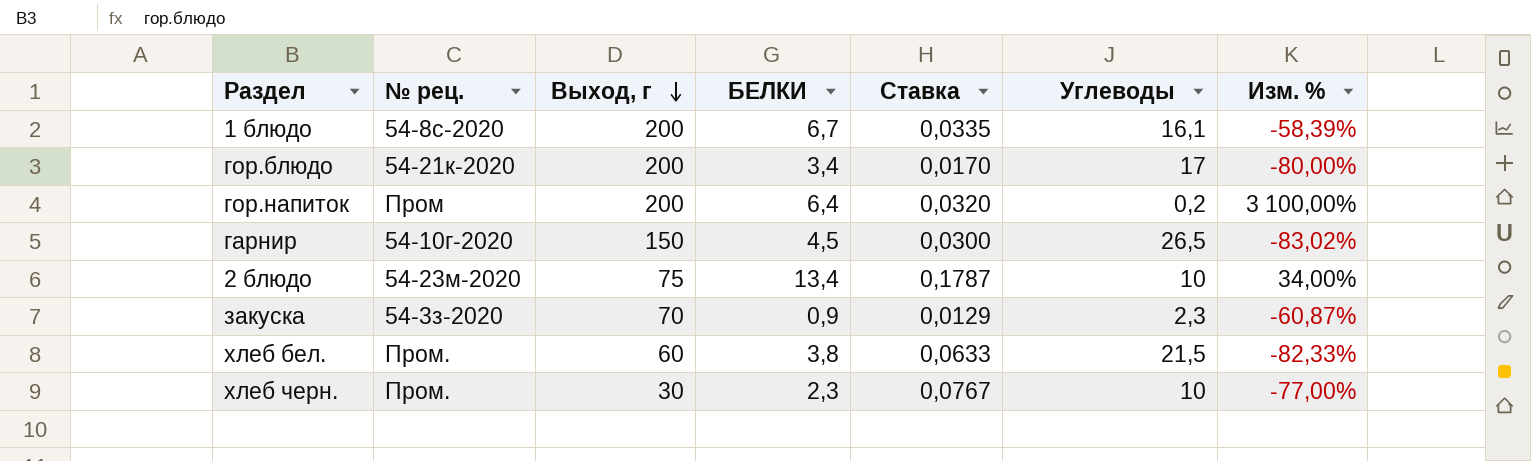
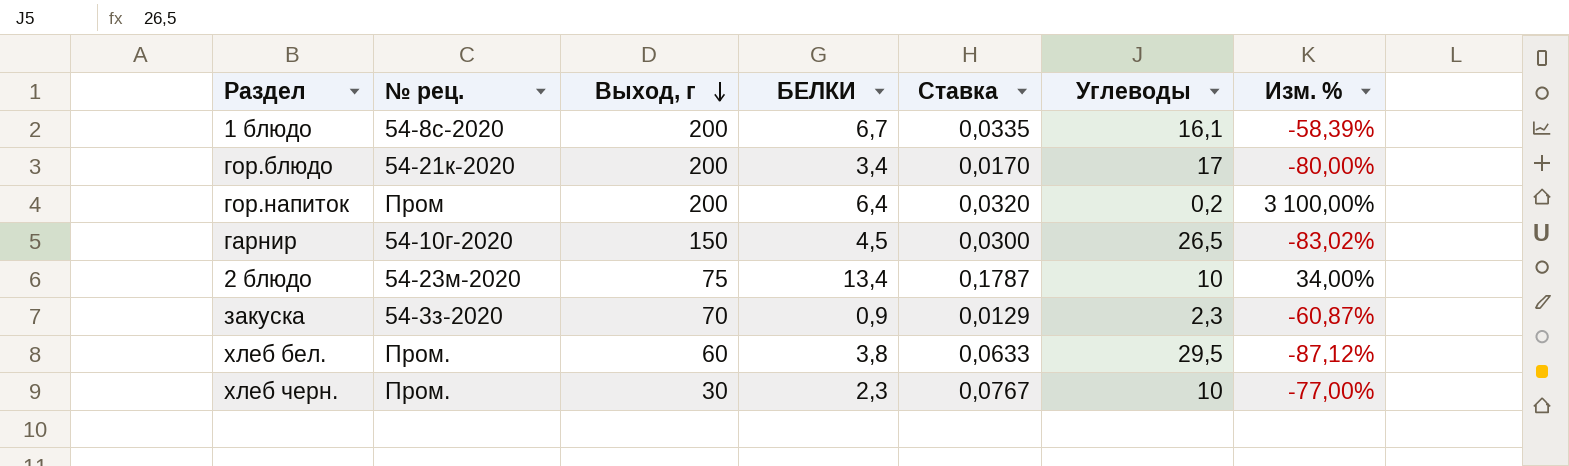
хлеб бел. | Углеводы: 21,5 -> 29,5
хлеб бел. | Изм. %: -82,33% -> -87,12%

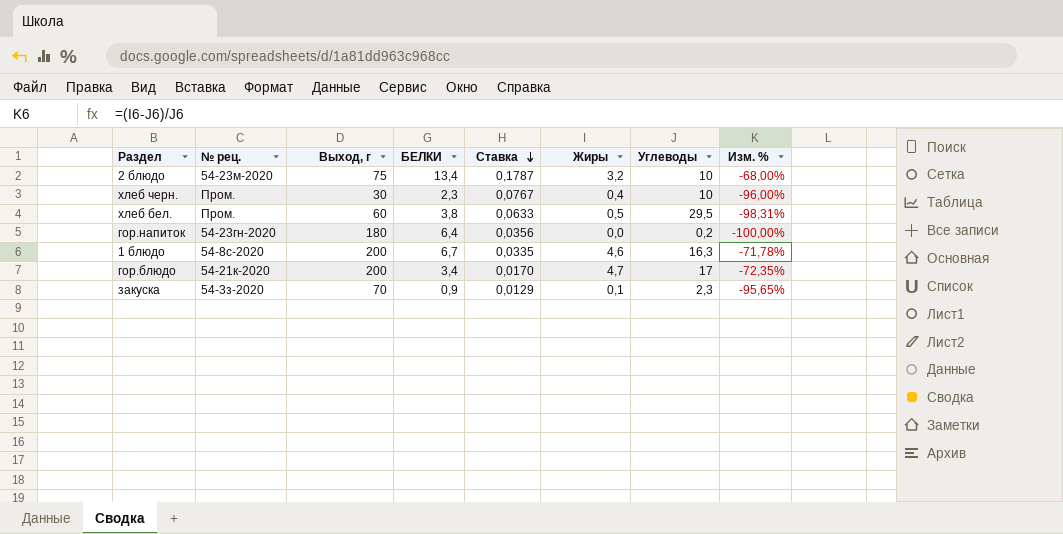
row order: Выход, г descending -> Ставка descending
column Жиры | position: none -> 6
column Изм. % | formula: ([БЕЛКИ] - [Углеводы]) / [Углеводы] -> ([Жиры] - [Углеводы]) / [Углеводы]
row гарнир: 54-10г-2020 | 150 | 4,5 | 0,0300 | 26,5 | -83,02% -> none
гор.напиток | № рец.: Пром -> 54-23гн-2020
гор.напиток | Выход, г: 200 -> 180
гор.напиток | Ставка: 0,0320 -> 0,0356
1 блюдо | Углеводы: 16,1 -> 16,3

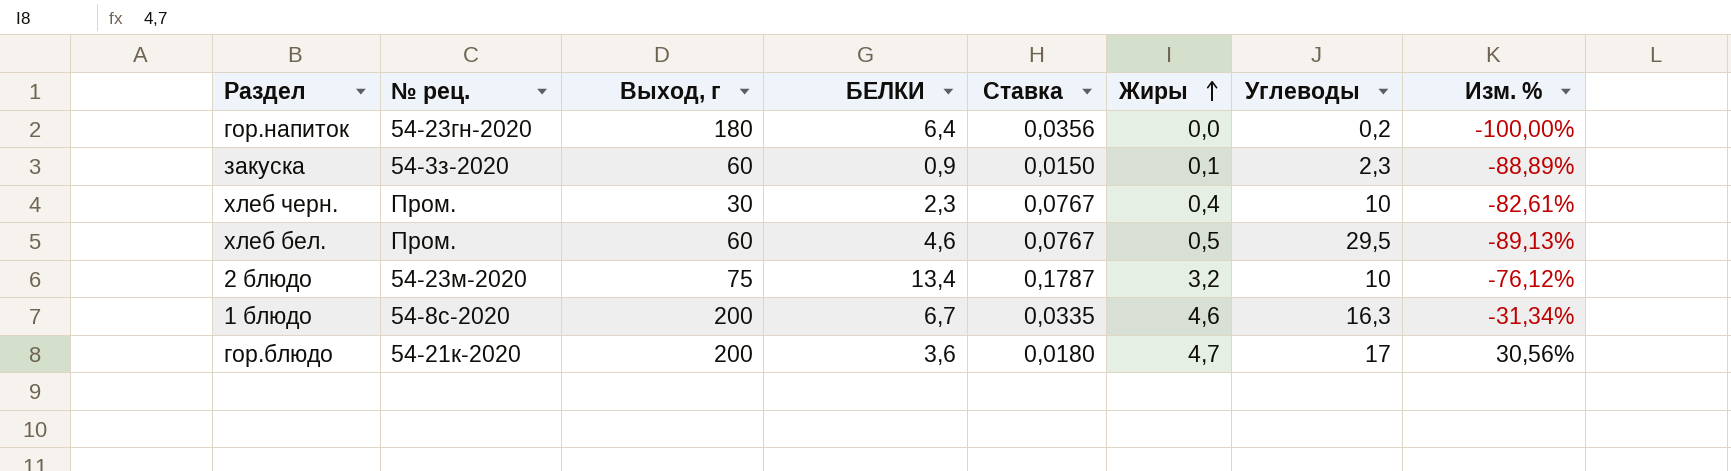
row order: Ставка descending -> Жиры ascending
column Изм. % | formula: ([Жиры] - [Углеводы]) / [Углеводы] -> ([Жиры] - [БЕЛКИ]) / [БЕЛКИ]
закуска | Выход, г: 70 -> 60
закуска | Ставка: 0,0129 -> 0,0150
хлеб бел. | БЕЛКИ: 3,8 -> 4,6
хлеб бел. | Ставка: 0,0633 -> 0,0767
гор.блюдо | БЕЛКИ: 3,4 -> 3,6
гор.блюдо | Ставка: 0,0170 -> 0,0180

